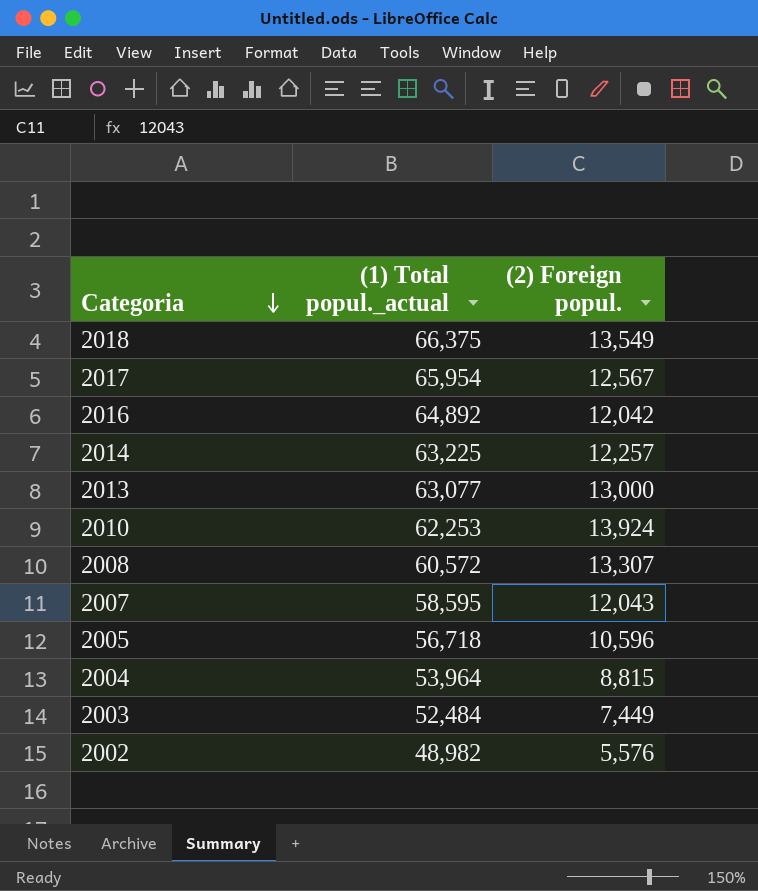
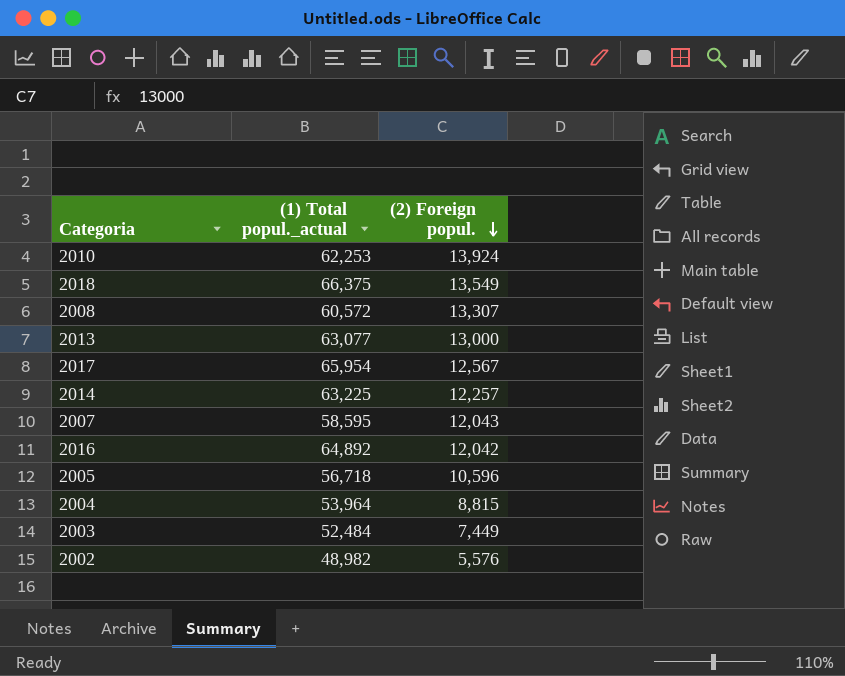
row order: Categoria descending -> (2) Foreign popul. descending

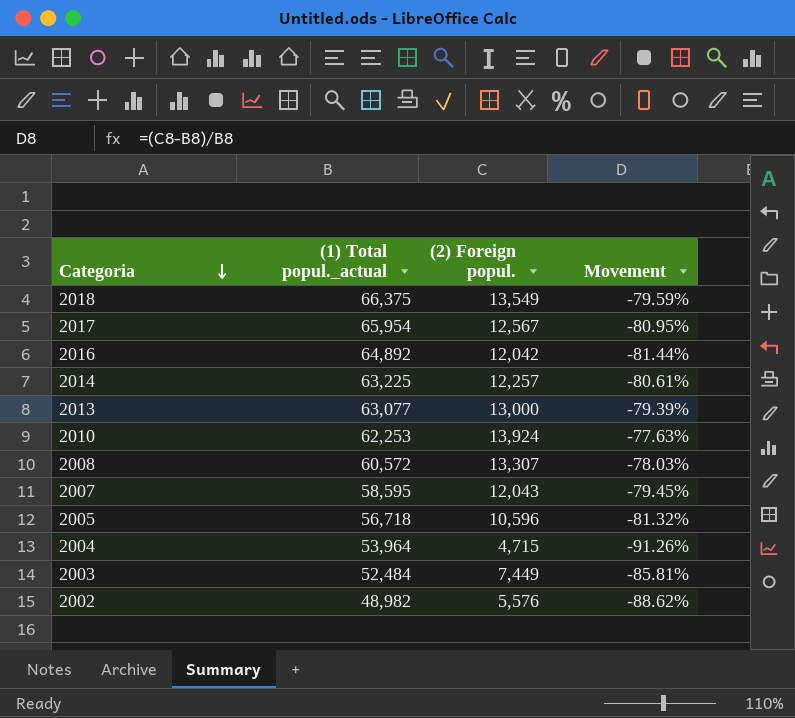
row order: (2) Foreign popul. descending -> Categoria descending
column Movement | formula: none -> ([(2) Foreign popul.] - [(1) Total popul._actual]) / [(1) Total popul._actual]
2004 | (2) Foreign popul.: 8,815 -> 4,715

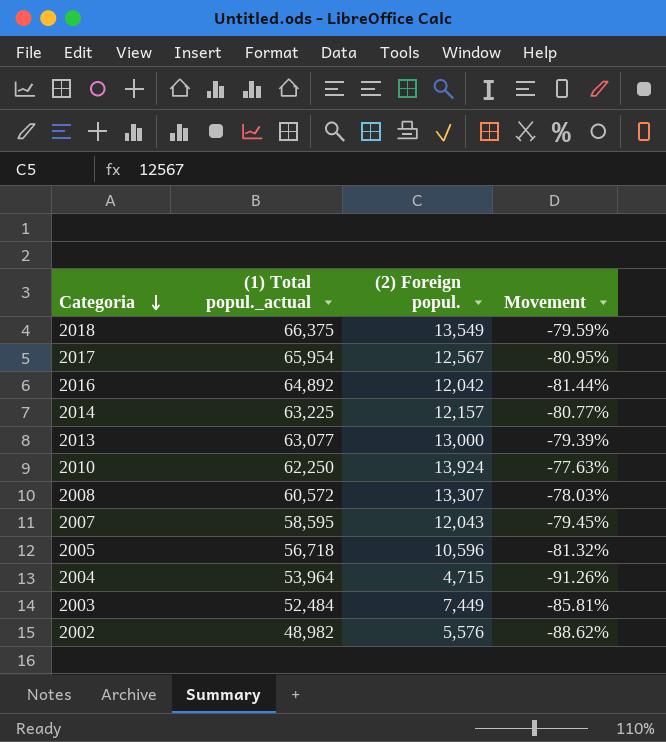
2014 | (2) Foreign popul.: 12,257 -> 12,157
2014 | Movement: -80.61% -> -80.77%
2010 | (1) Total popul._actual: 62,253 -> 62,250

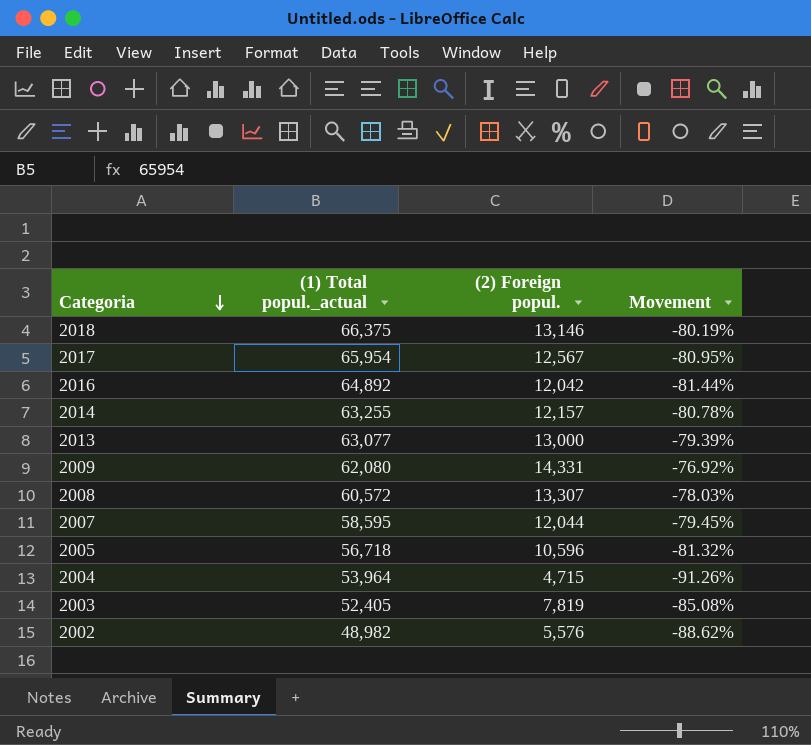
row 2010: 62,250 | 13,924 | -77.63% -> none
2018 | (2) Foreign popul.: 13,549 -> 13,146
2018 | Movement: -79.59% -> -80.19%
2014 | (1) Total popul._actual: 63,225 -> 63,255
2014 | Movement: -80.77% -> -80.78%
row 2009: none -> 62,080 | 14,331 | -76.92%
2007 | (2) Foreign popul.: 12,043 -> 12,044
2003 | (1) Total popul._actual: 52,484 -> 52,405
2003 | (2) Foreign popul.: 7,449 -> 7,819
2003 | Movement: -85.81% -> -85.08%

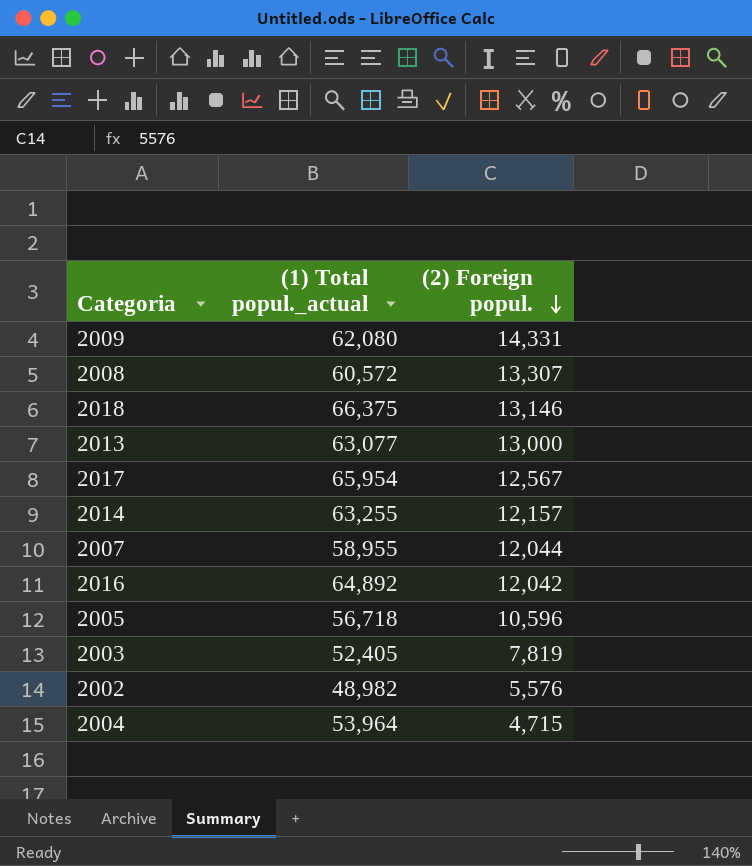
row order: Categoria descending -> (2) Foreign popul. descending
column Movement | formula: ([(2) Foreign popul.] - [(1) Total popul._actual]) / [(1) Total popul._actual] -> none
2007 | (1) Total popul._actual: 58,595 -> 58,955

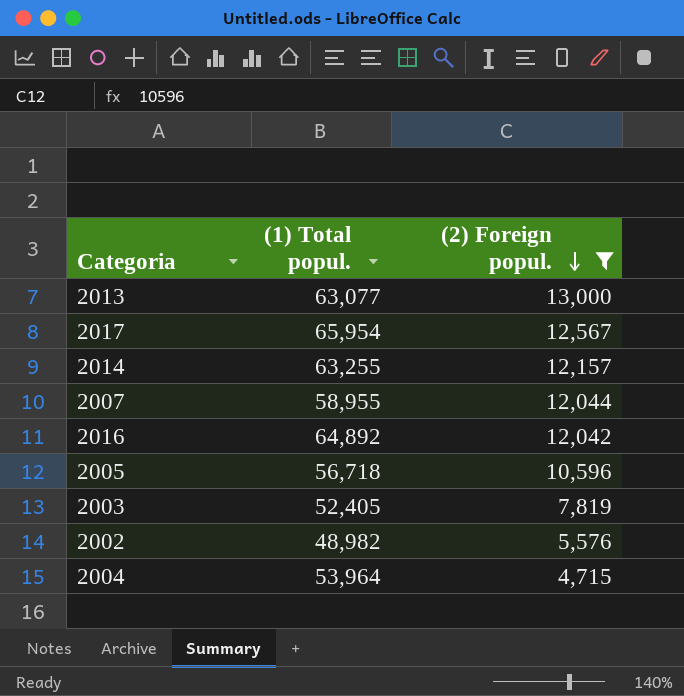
filter: none -> (2) Foreign popul. <= 13,000
column name: (1) Total popul._actual -> (1) Total popul.

